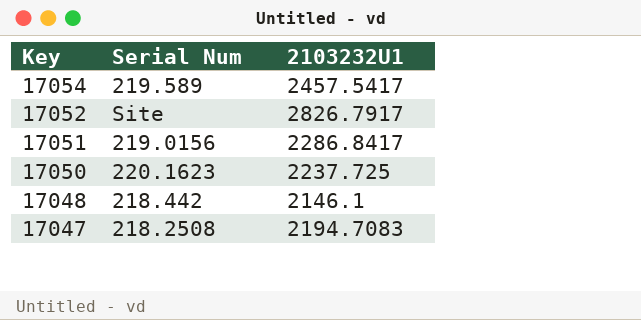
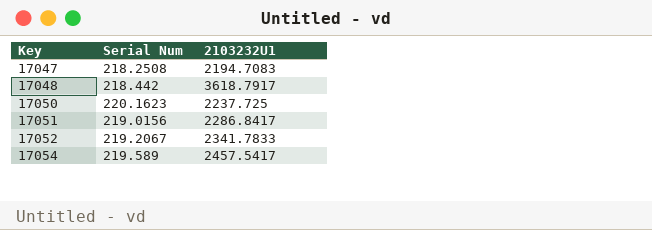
row order: Key descending -> Key ascending
17048 | 2103232U1: 2146.1 -> 3618.7917
17052 | Serial Num: Site -> 219.2067
17052 | 2103232U1: 2826.7917 -> 2341.7833

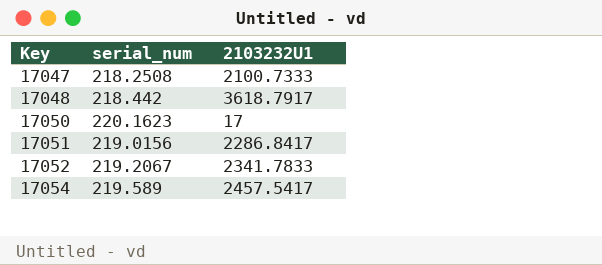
column name: Serial Num -> serial_num
17047 | 2103232U1: 2194.7083 -> 2100.7333
17050 | 2103232U1: 2237.725 -> 17

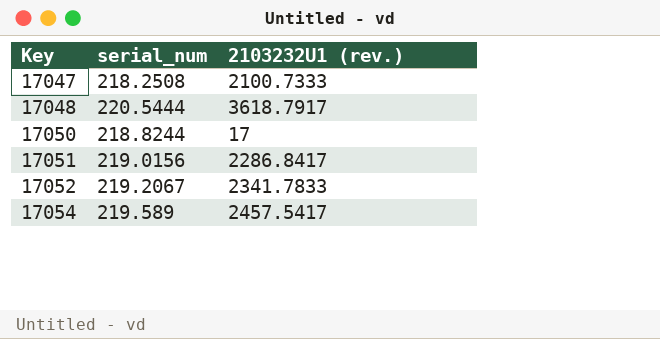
column name: 2103232U1 -> 2103232U1 (rev.)
17048 | serial_num: 218.442 -> 220.5444
17050 | serial_num: 220.1623 -> 218.8244

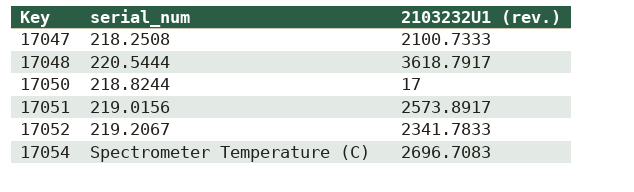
17051 | 2103232U1 (rev.): 2286.8417 -> 2573.8917
17054 | serial_num: 219.589 -> Spectrometer Temperature (C)
17054 | 2103232U1 (rev.): 2457.5417 -> 2696.7083

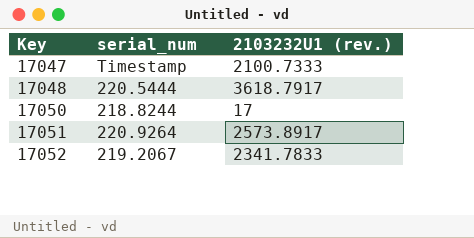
row 17054: Spectrometer Temperature (C) | 2696.7083 -> none
17047 | serial_num: 218.2508 -> Timestamp
17051 | serial_num: 219.0156 -> 220.9264

